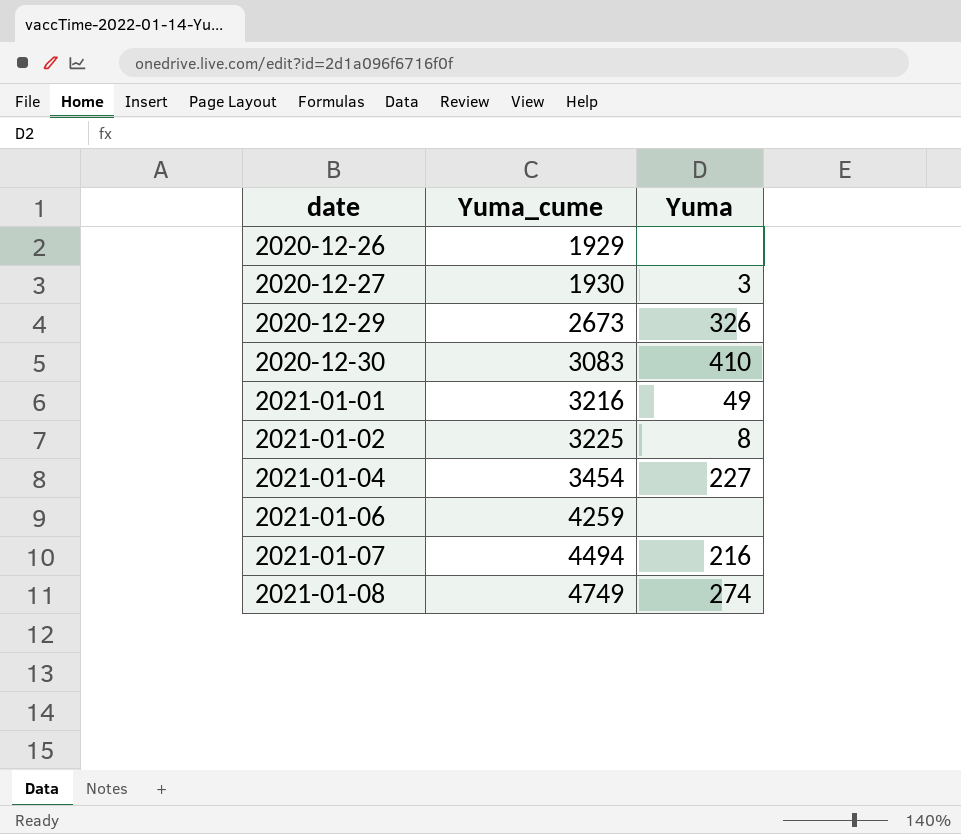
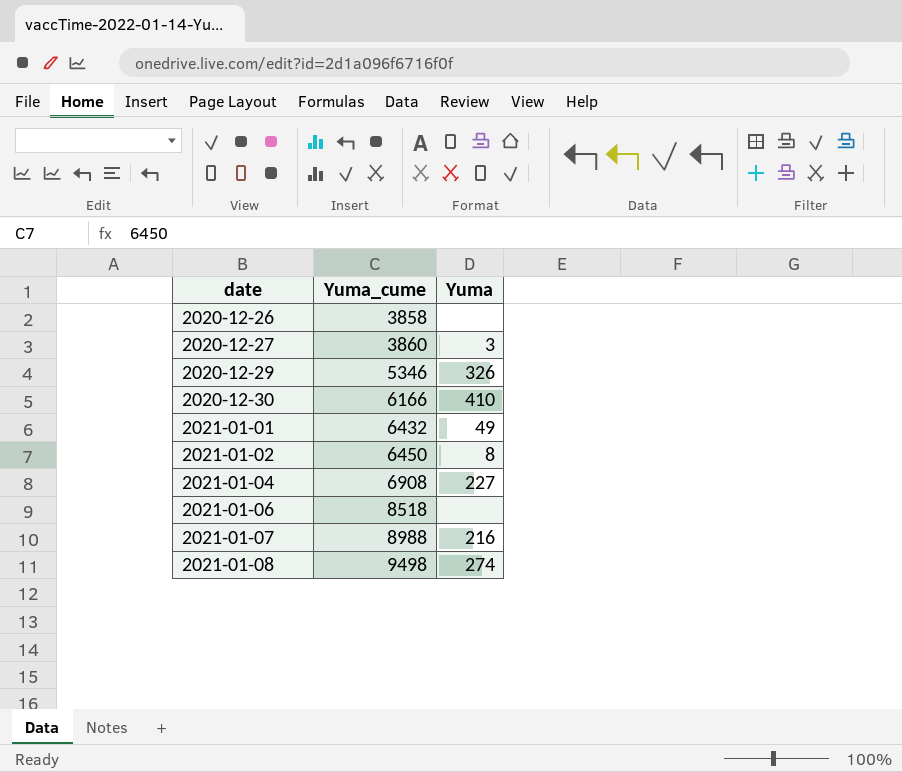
2020-12-26 | Yuma_cume: 1929 -> 3858
2020-12-27 | Yuma_cume: 1930 -> 3860
2020-12-29 | Yuma_cume: 2673 -> 5346
2020-12-30 | Yuma_cume: 3083 -> 6166
2021-01-01 | Yuma_cume: 3216 -> 6432
2021-01-02 | Yuma_cume: 3225 -> 6450
2021-01-04 | Yuma_cume: 3454 -> 6908
2021-01-06 | Yuma_cume: 4259 -> 8518
2021-01-07 | Yuma_cume: 4494 -> 8988
2021-01-08 | Yuma_cume: 4749 -> 9498

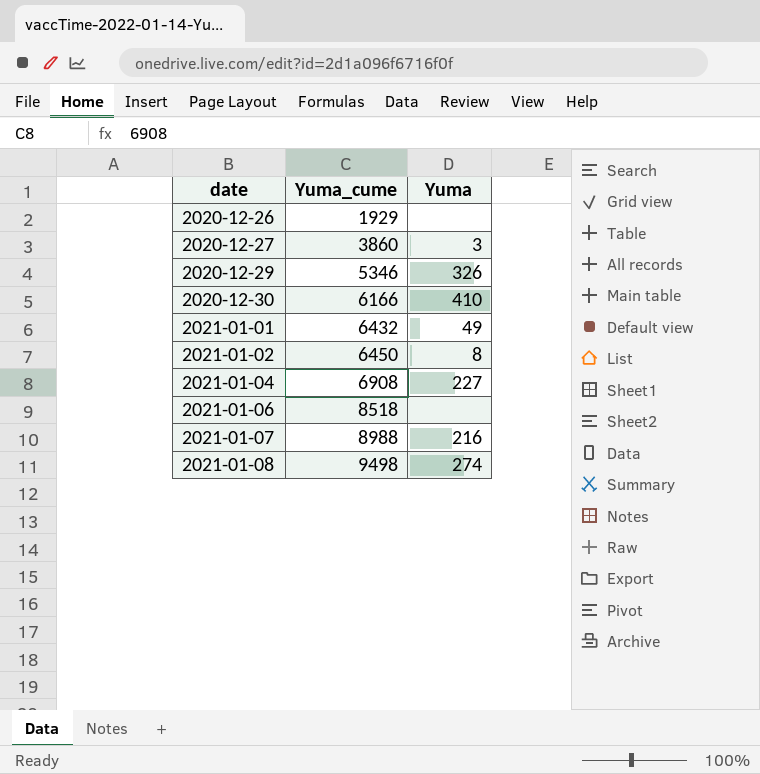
2020-12-26 | Yuma_cume: 3858 -> 1929

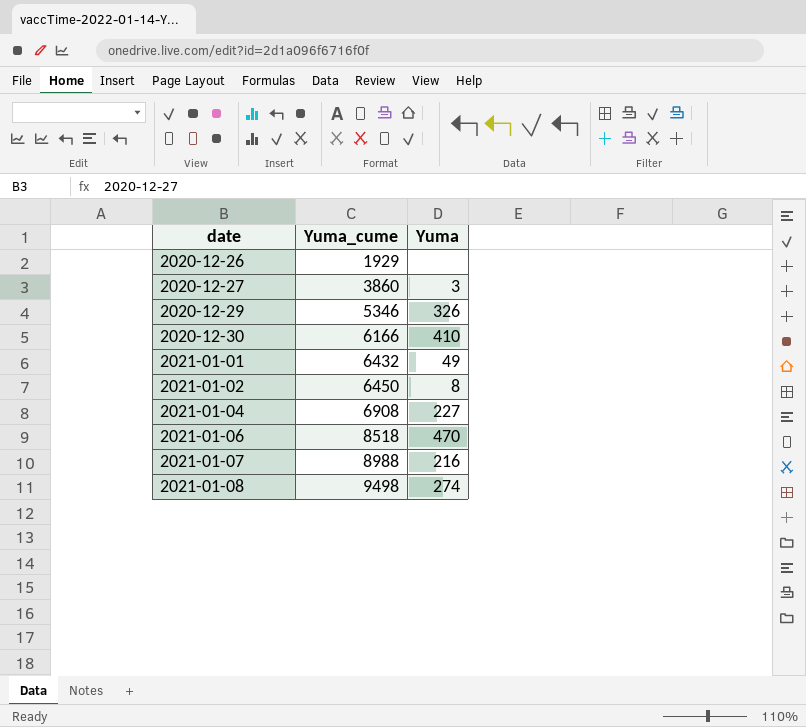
2021-01-06 | Yuma: none -> 470

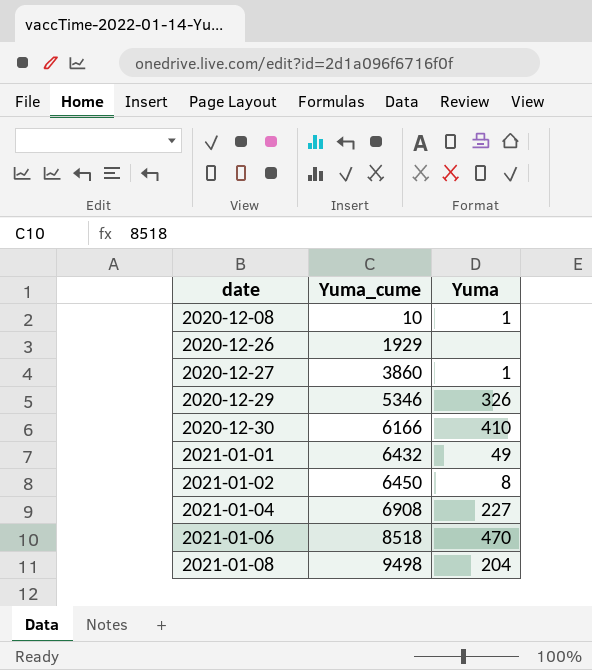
row 2021-01-07: 8988 | 216 -> none
row 2020-12-08: none -> 10 | 1
2020-12-27 | Yuma: 3 -> 1
2021-01-08 | Yuma: 274 -> 204

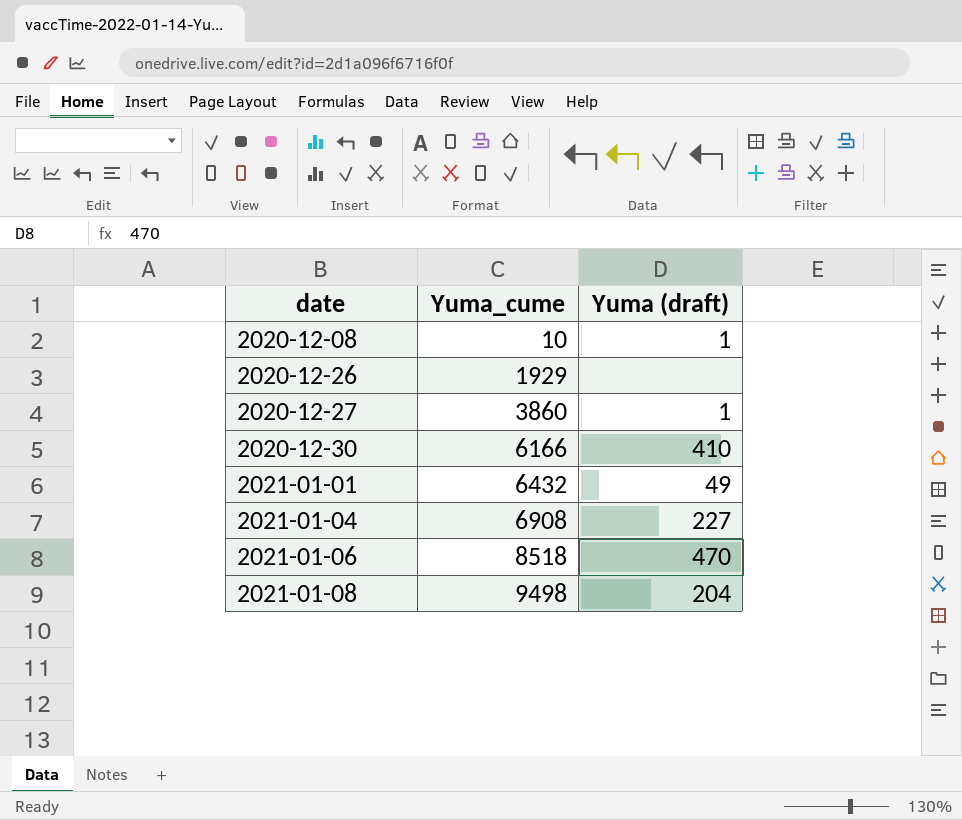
column name: Yuma -> Yuma (draft)
row 2020-12-29: 5346 | 326 -> none
row 2021-01-02: 6450 | 8 -> none

